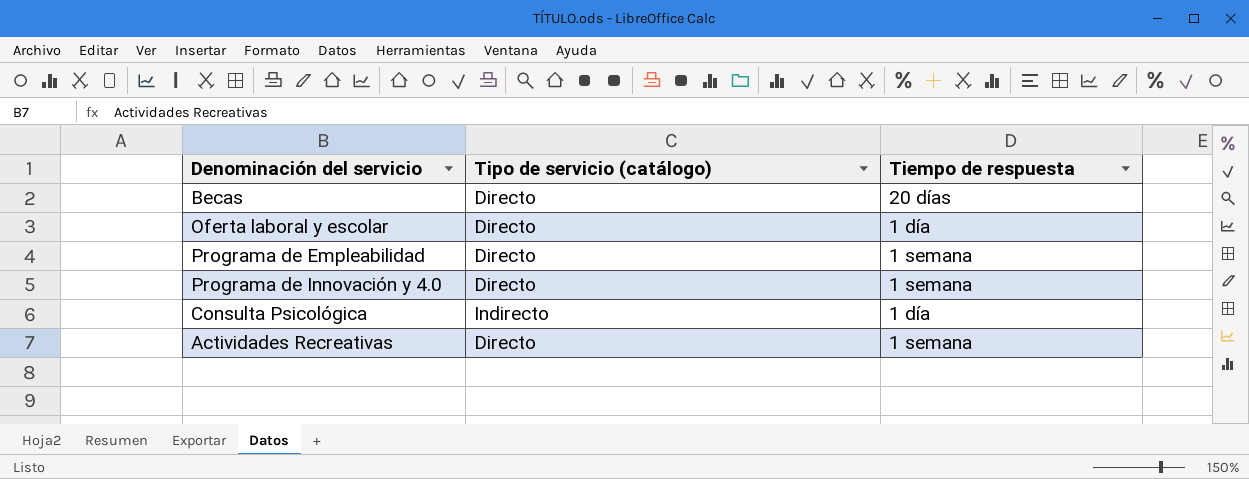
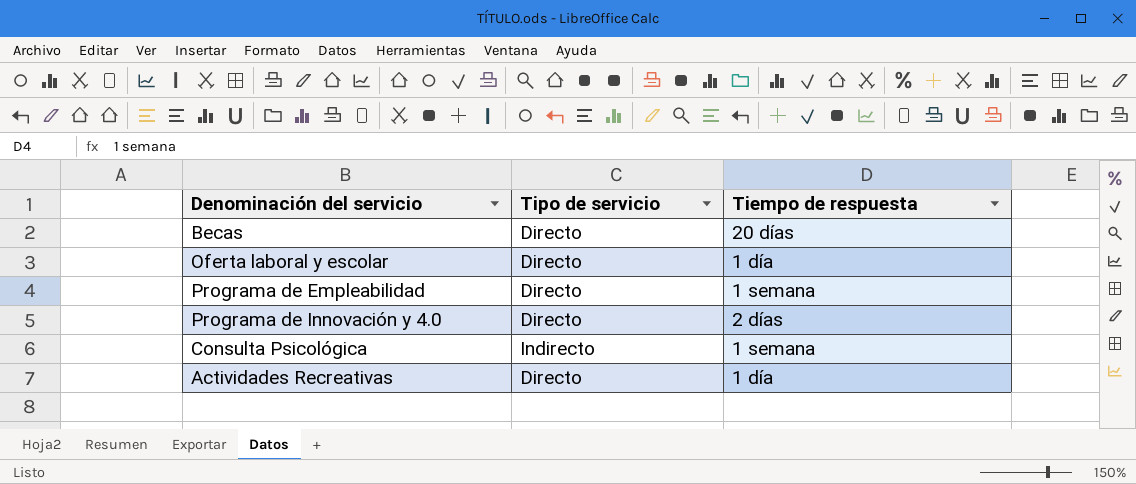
column name: Tipo de servicio (catálogo) -> Tipo de servicio
Programa de Innovación y 4.0 | Tiempo de respuesta: 1 semana -> 2 días
Consulta Psicológica | Tiempo de respuesta: 1 día -> 1 semana
Actividades Recreativas | Tiempo de respuesta: 1 semana -> 1 día

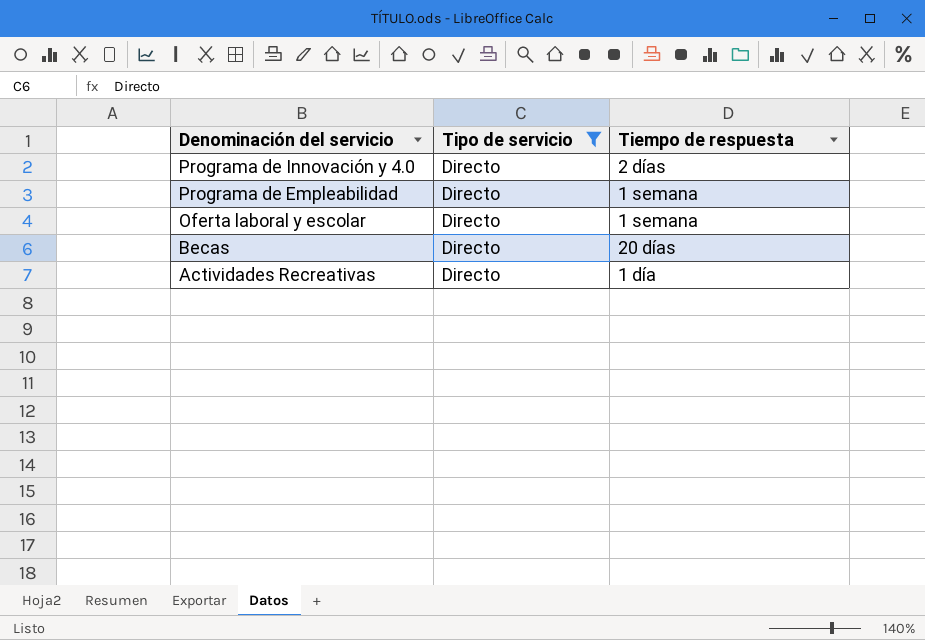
filter: none -> Tipo de servicio = Directo
row order: none -> Denominación del servicio descending
Oferta laboral y escolar | Tiempo de respuesta: 1 día -> 1 semana

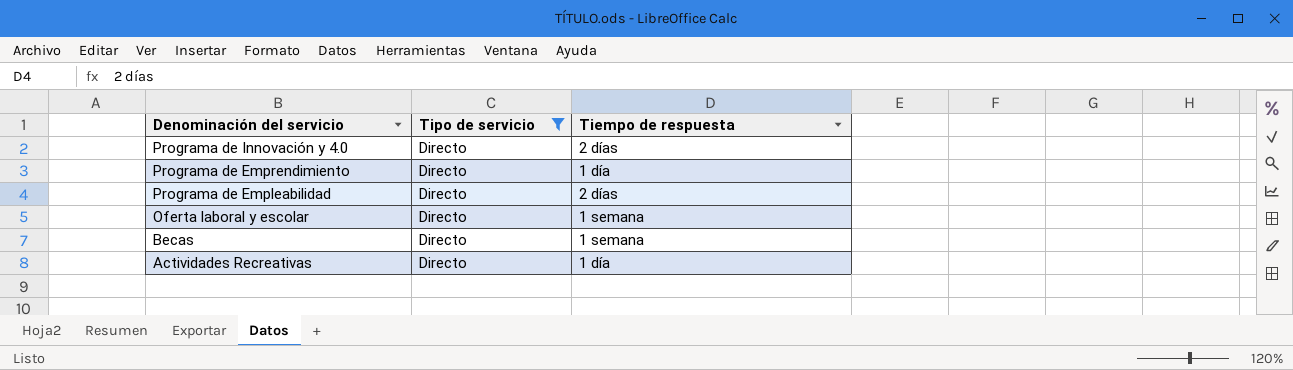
row Programa de Emprendimiento: none -> Directo | 1 día
Programa de Empleabilidad | Tiempo de respuesta: 1 semana -> 2 días
Becas | Tiempo de respuesta: 20 días -> 1 semana

